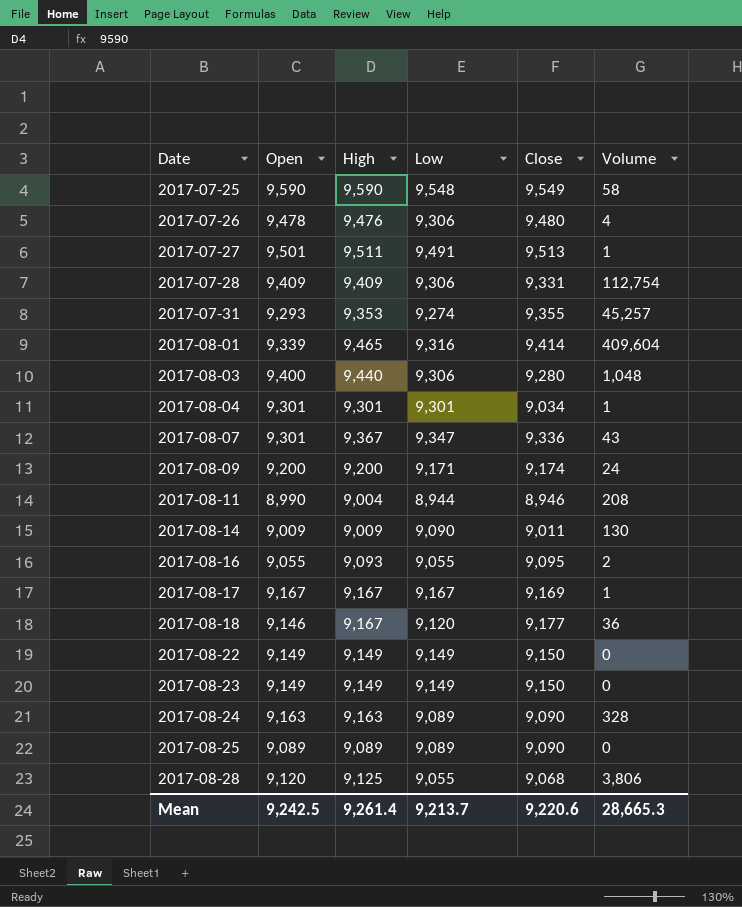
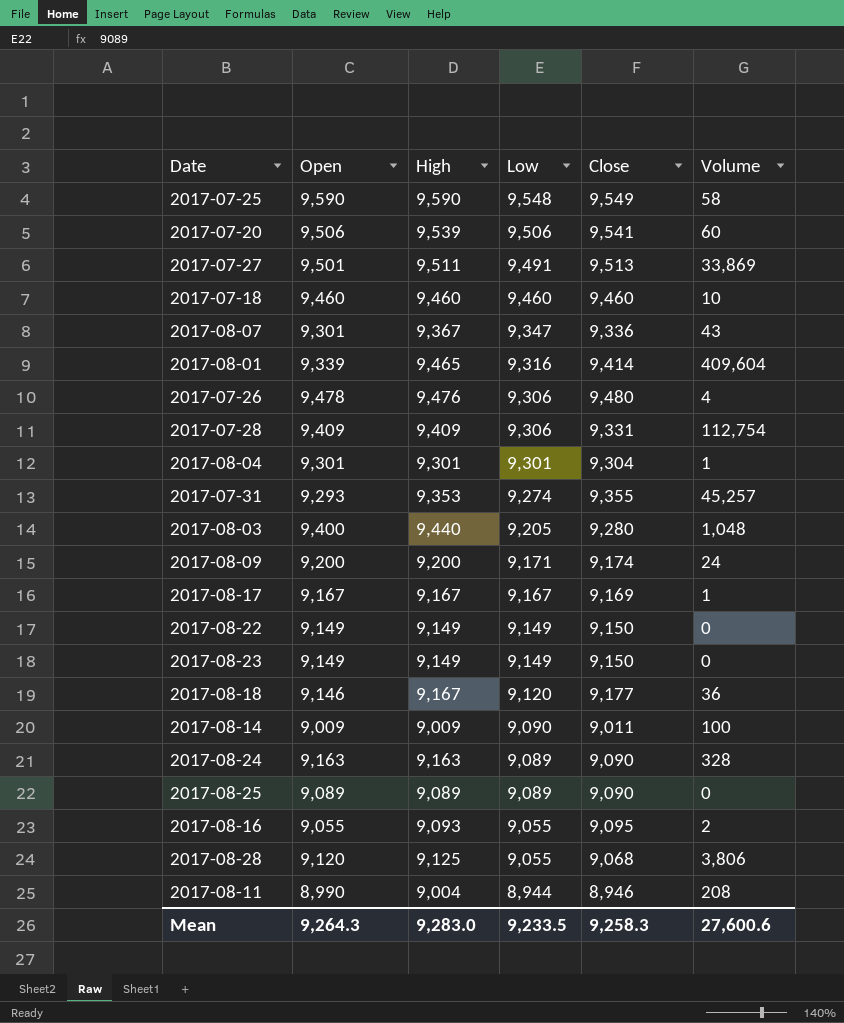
row order: Date ascending -> Low descending
row 2017-07-20: none -> 9,506 | 9,539 | 9,506 | 9,541 | 60
2017-07-27 | Volume: 1 -> 33,869
row 2017-07-18: none -> 9,460 | 9,460 | 9,460 | 9,460 | 10
2017-08-04 | Close: 9,034 -> 9,304
2017-08-03 | Low: 9,306 -> 9,205
2017-08-14 | Volume: 130 -> 100
Mean | Open: 9,242.5 -> 9,264.3
Mean | High: 9,261.4 -> 9,283.0
Mean | Low: 9,213.7 -> 9,233.5
Mean | Close: 9,220.6 -> 9,258.3
Mean | Volume: 28,665.3 -> 27,600.6

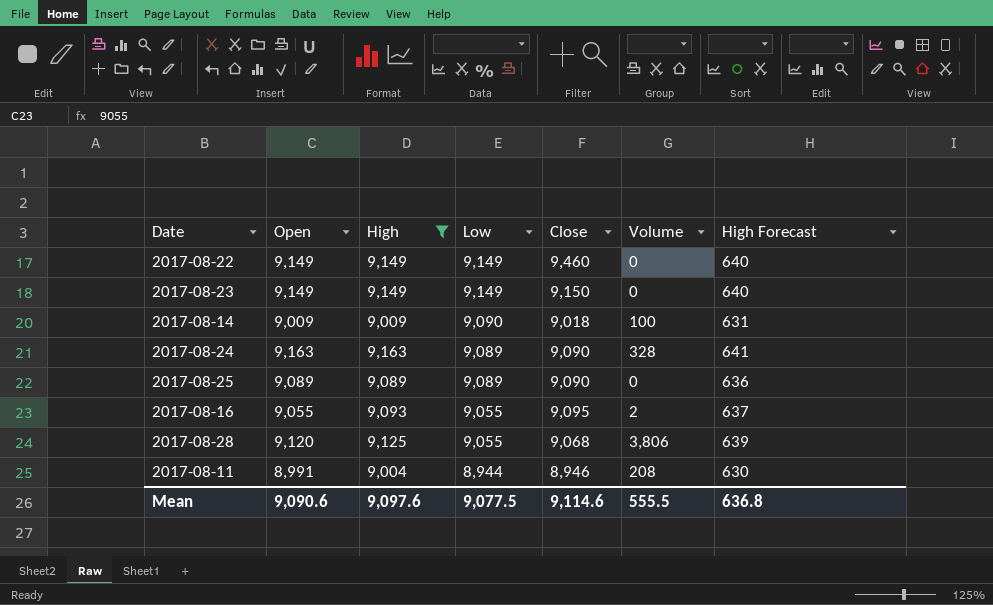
filter: none -> High <= 9,163
column High Forecast | formula: none -> [High] * 0.07
2017-08-22 | Close: 9,150 -> 9,460
2017-08-14 | Close: 9,011 -> 9,018
2017-08-11 | Open: 8,990 -> 8,991
Mean | Open: 9,264.3 -> 9,090.6
Mean | High: 9,283.0 -> 9,097.6
Mean | Low: 9,233.5 -> 9,077.5
Mean | Close: 9,258.3 -> 9,114.6
Mean | Volume: 27,600.6 -> 555.5

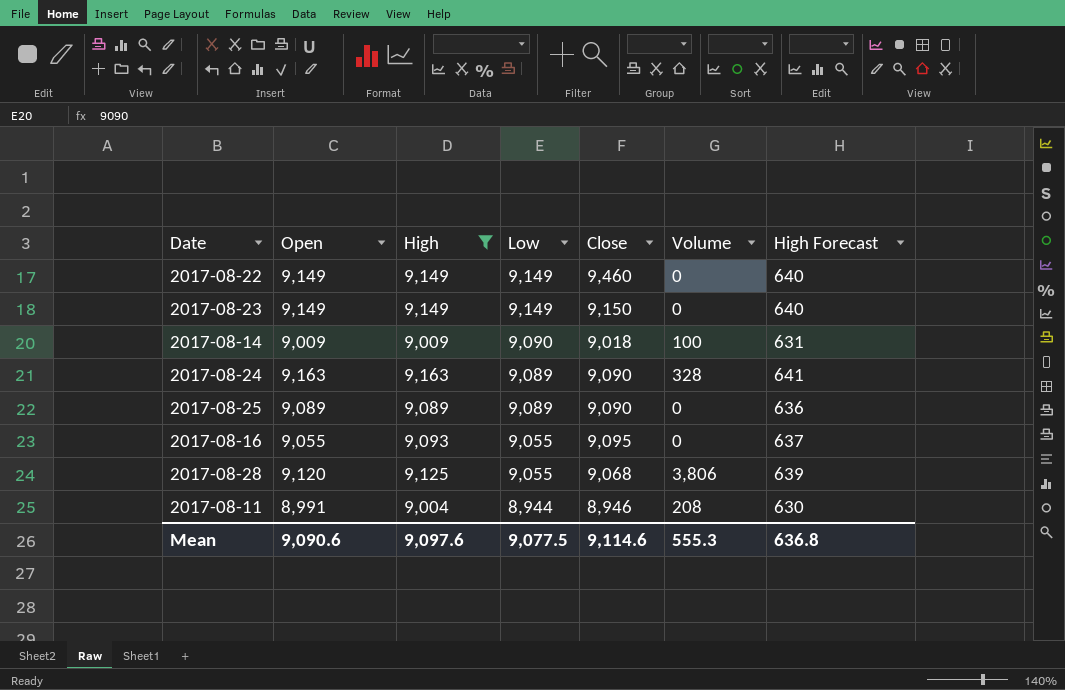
2017-08-16 | Volume: 2 -> 0
Mean | Volume: 555.5 -> 555.3

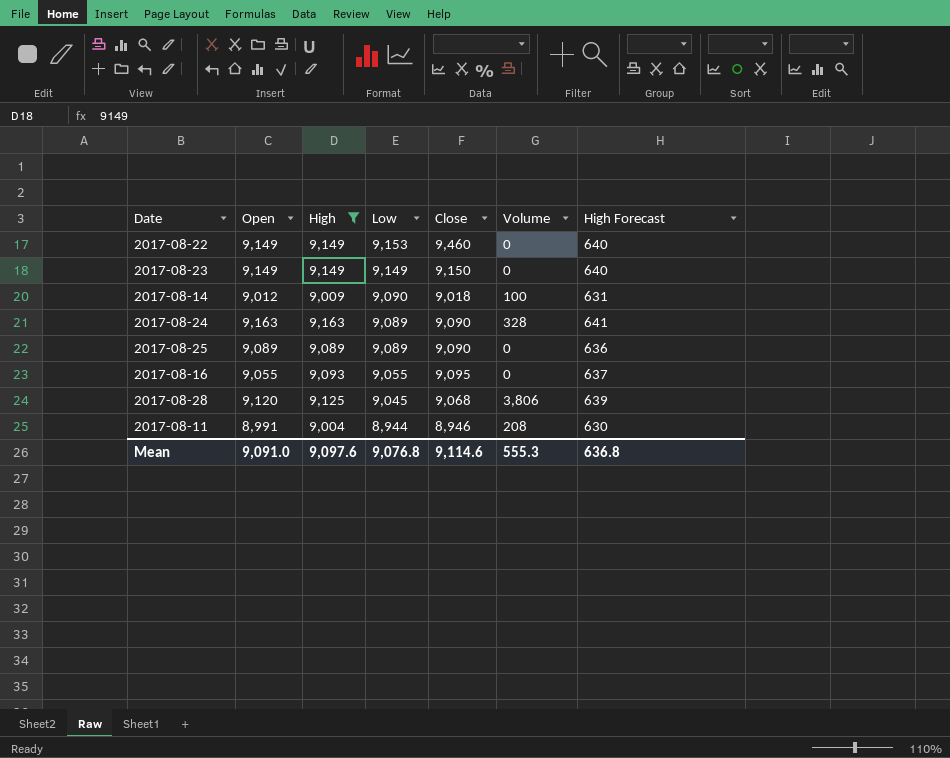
2017-08-22 | Low: 9,149 -> 9,153
2017-08-14 | Open: 9,009 -> 9,012
2017-08-28 | Low: 9,055 -> 9,045
Mean | Open: 9,090.6 -> 9,091.0
Mean | Low: 9,077.5 -> 9,076.8

